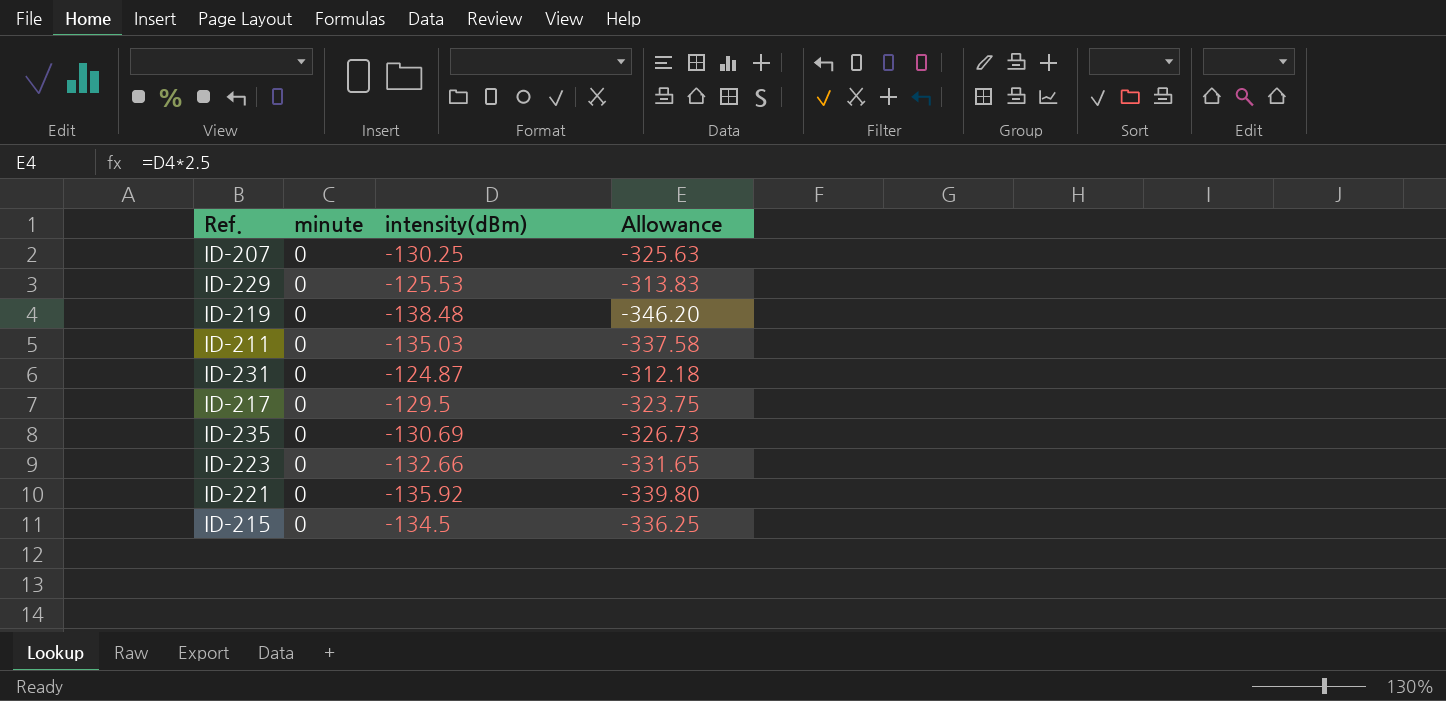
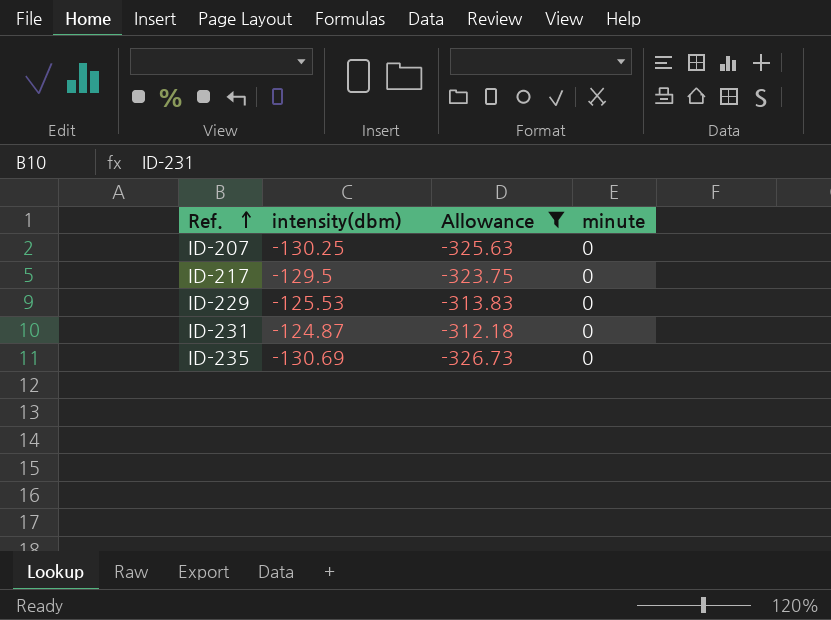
filter: none -> Allowance >= -326.73
row order: none -> Ref. ascending
column name: intensity(dBm) -> intensity(dbm)
column minute | position: 2 -> 4

